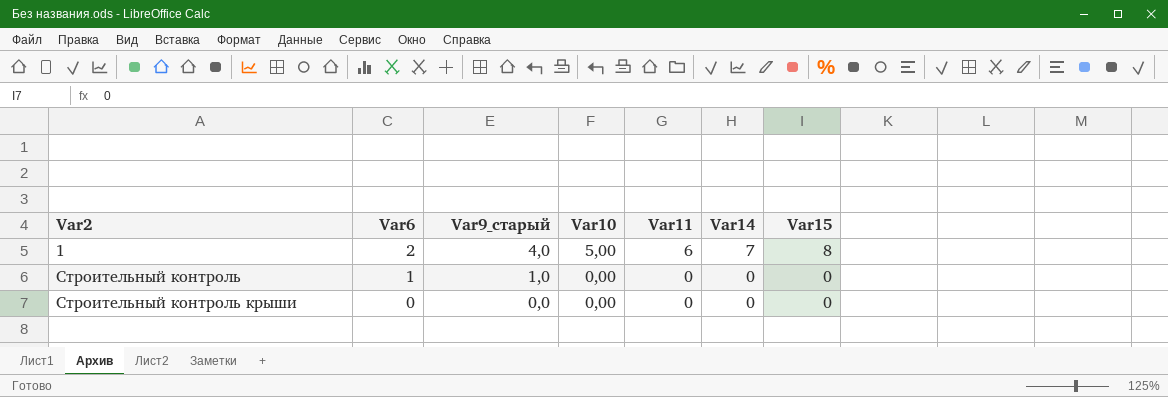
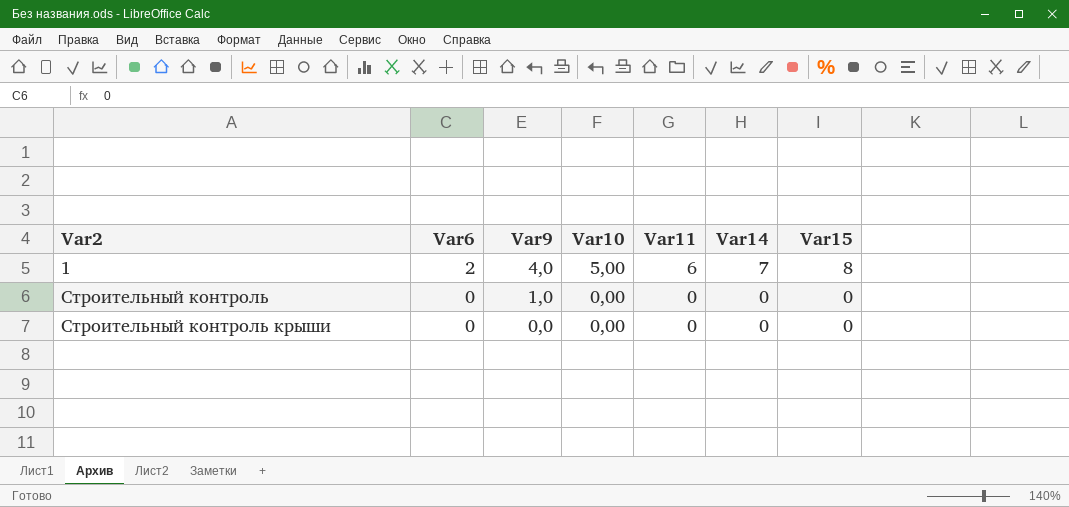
column name: Var9_старый -> Var9
Строительный контроль | Var6: 1 -> 0

